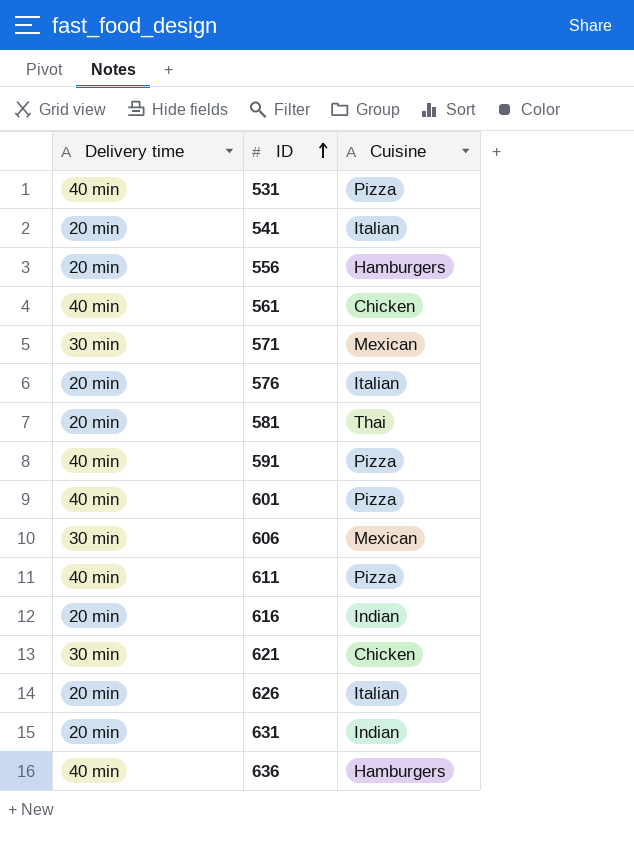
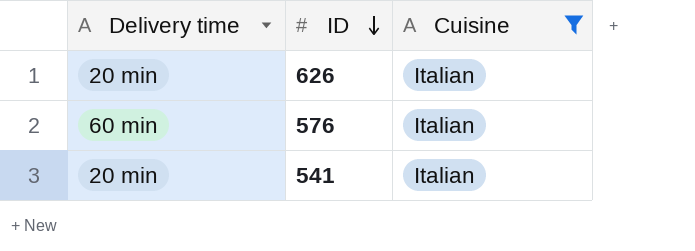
filter: none -> Cuisine = Italian
row order: ID ascending -> ID descending
576 | Delivery time: 20 min -> 60 min

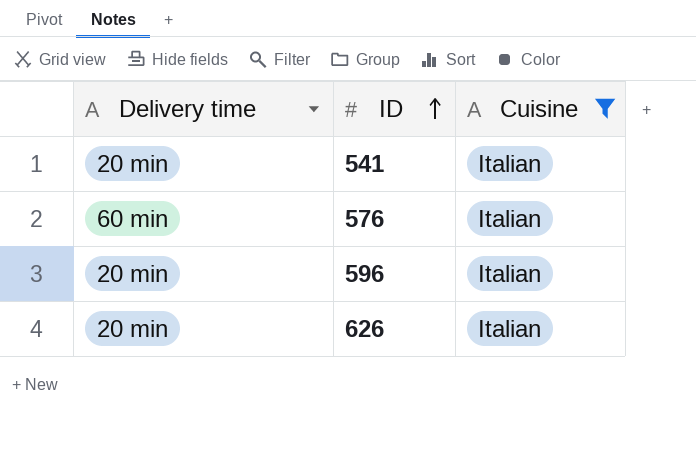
row order: ID descending -> ID ascending
row 596: none -> 20 min | Italian

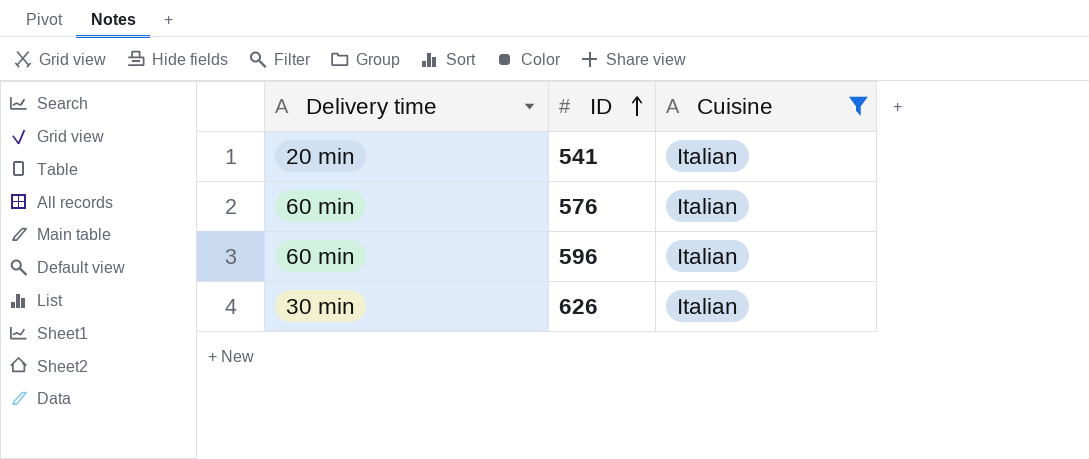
596 | Delivery time: 20 min -> 60 min
626 | Delivery time: 20 min -> 30 min

